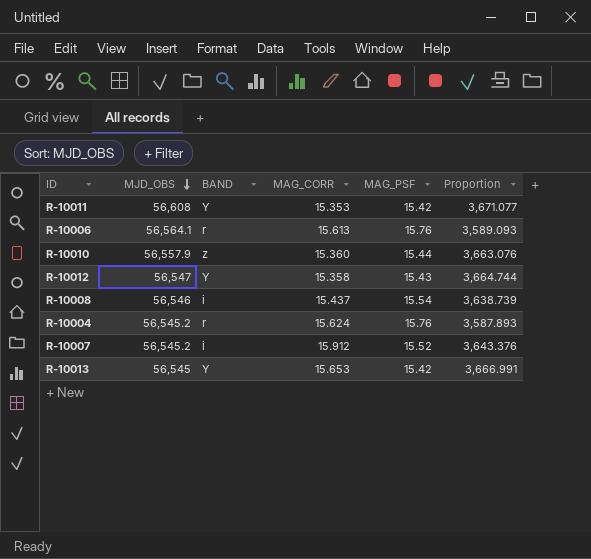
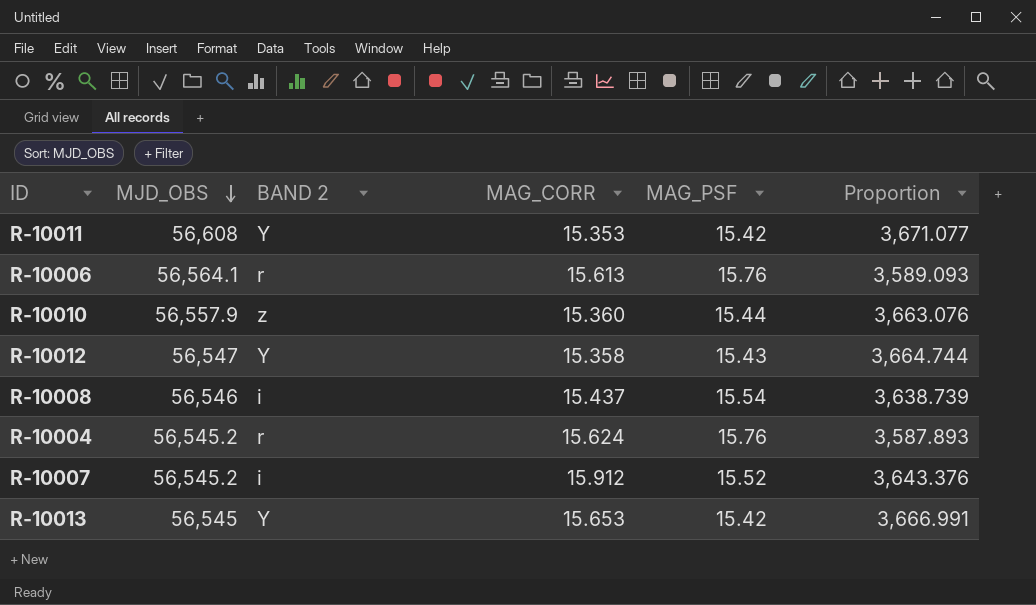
column name: BAND -> BAND 2

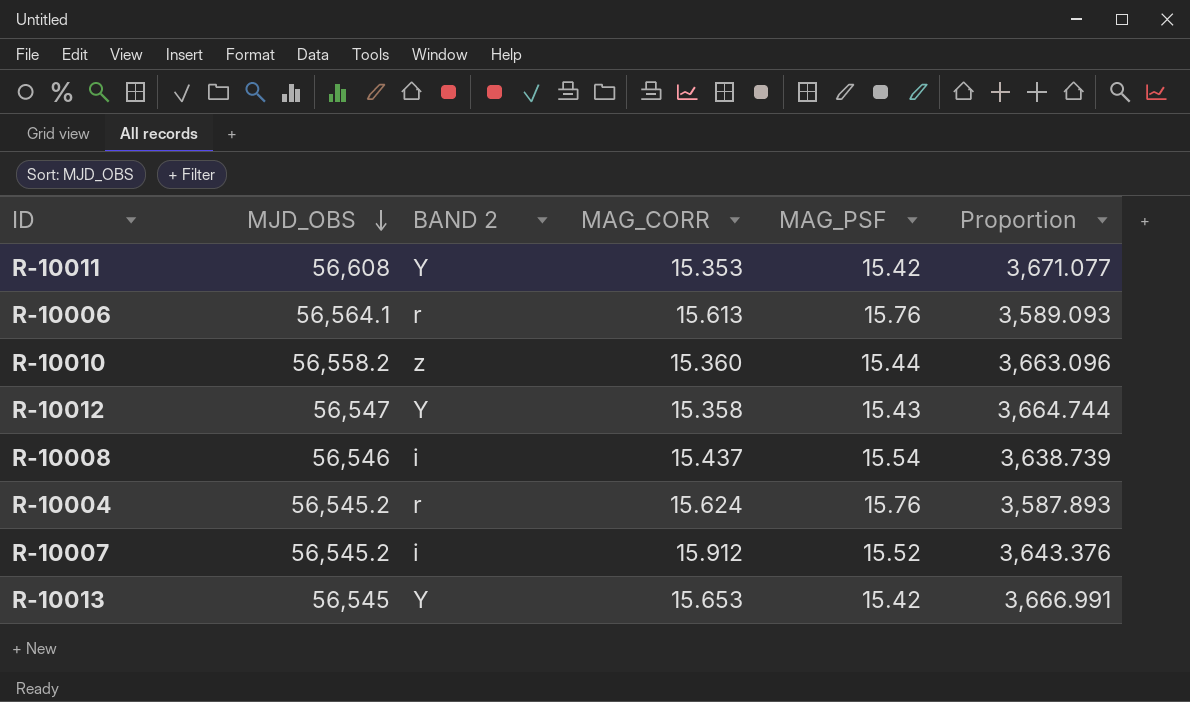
R-10010 | MJD_OBS: 56,557.9 -> 56,558.2
R-10010 | Proportion: 3,663.076 -> 3,663.096

